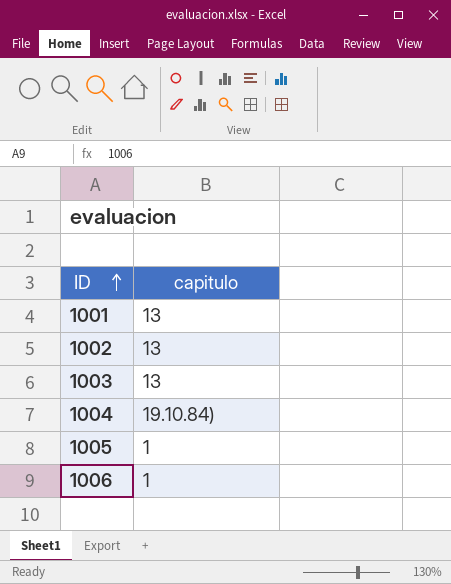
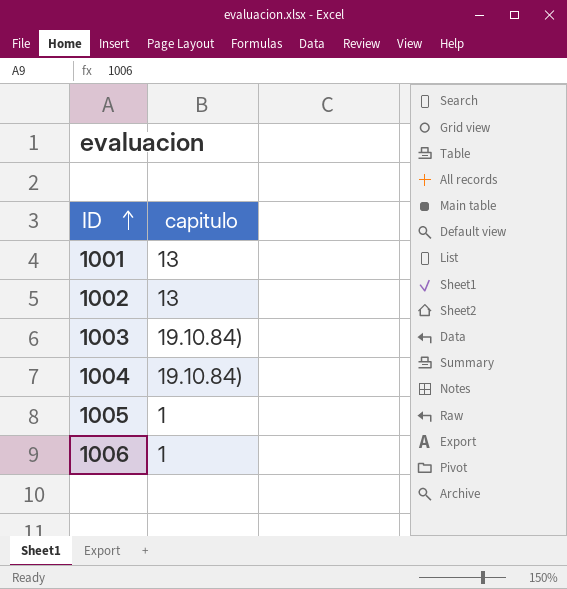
1003 | capitulo: 13 -> 19.10.84)

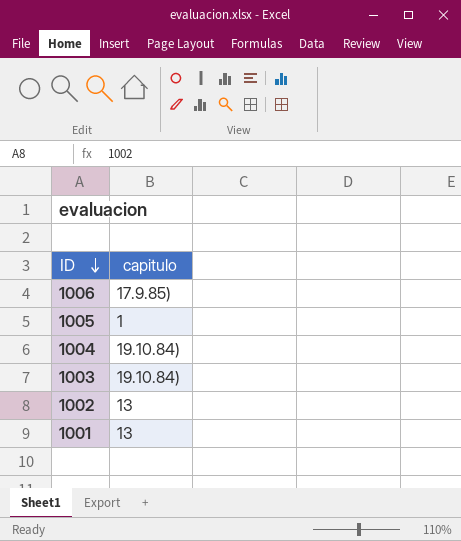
row order: ID ascending -> ID descending
1006 | capitulo: 1 -> 17.9.85)

